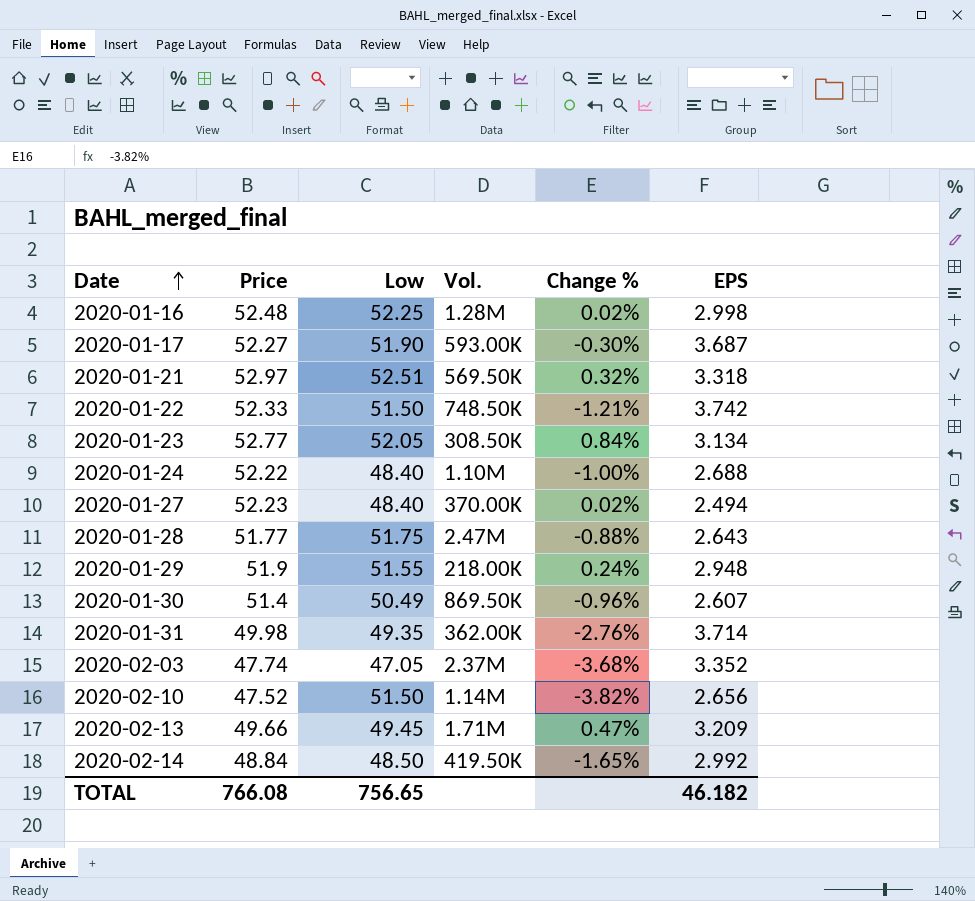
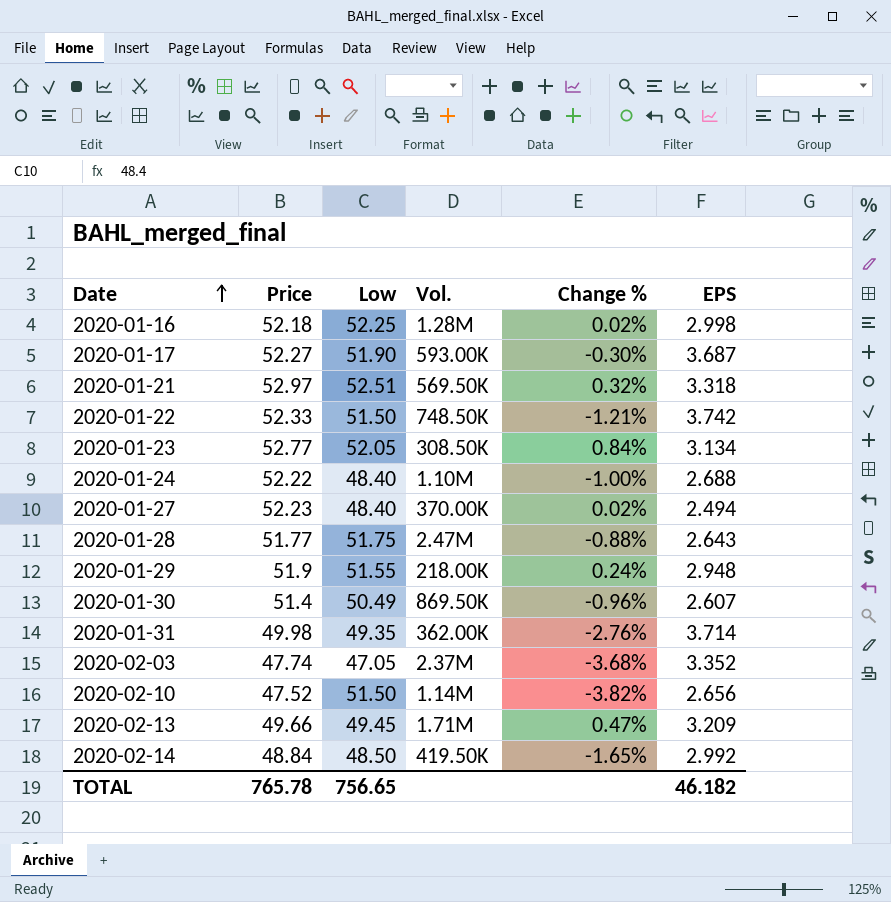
2020-01-16 | Price: 52.48 -> 52.18
TOTAL | Price: 766.08 -> 765.78

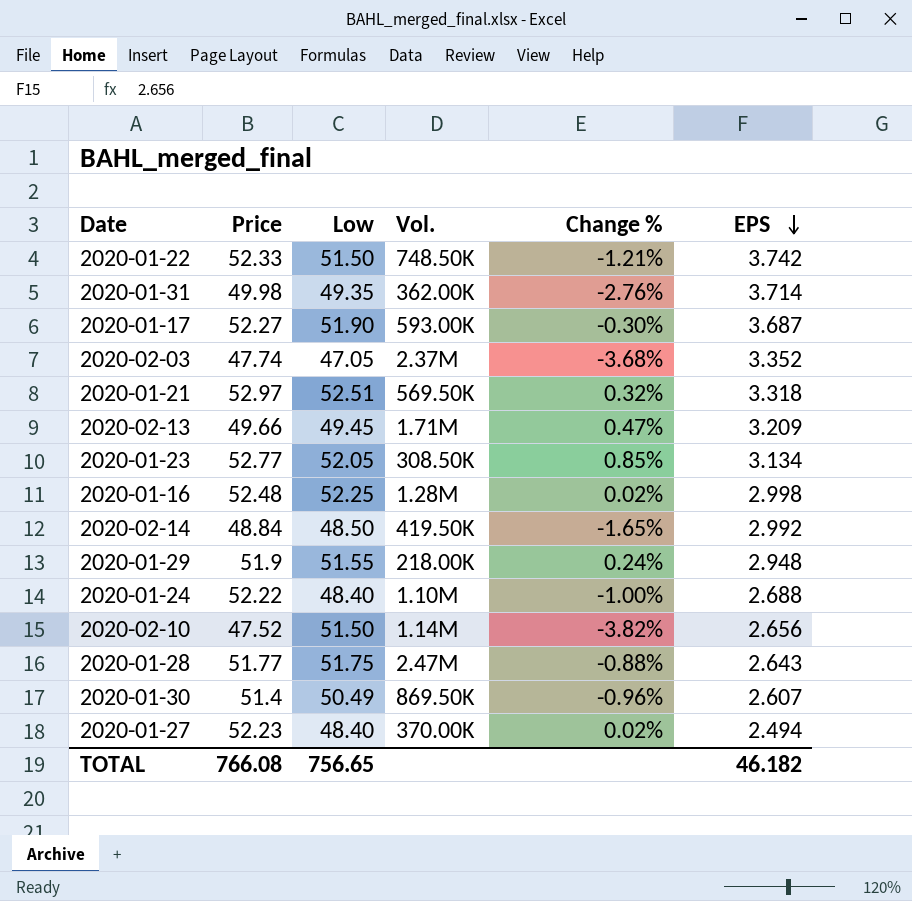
row order: Date ascending -> EPS descending
2020-01-23 | Change %: 0.84% -> 0.85%
2020-01-16 | Price: 52.18 -> 52.48
TOTAL | Price: 765.78 -> 766.08

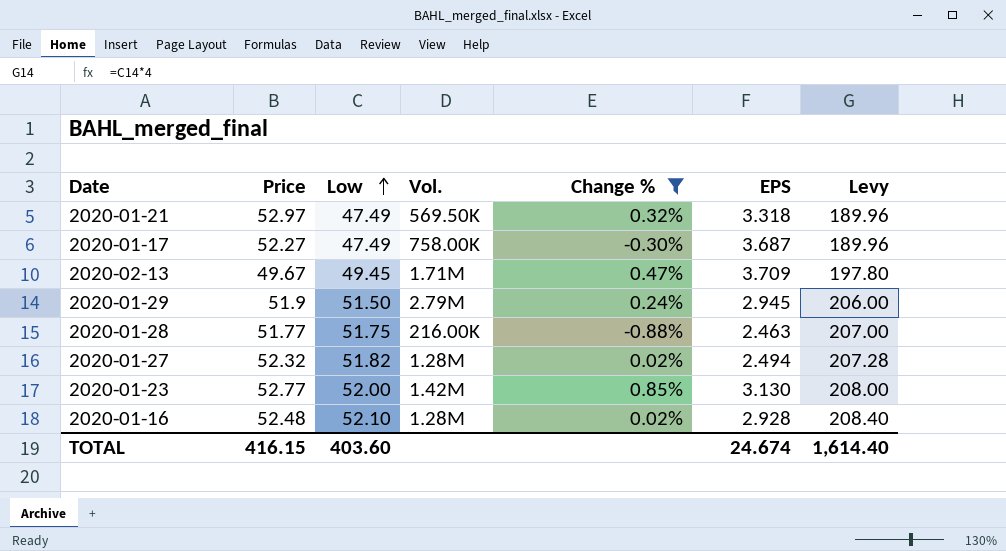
filter: none -> Change % >= -0.88%
row order: EPS descending -> Low ascending
column Levy | formula: none -> [Low] * 4
2020-01-21 | Low: 52.51 -> 47.49
2020-01-17 | Low: 51.90 -> 47.49
2020-01-17 | Vol.: 593.00K -> 758.00K
2020-02-13 | Price: 49.66 -> 49.67
2020-02-13 | EPS: 3.209 -> 3.709
2020-01-29 | Low: 51.55 -> 51.50
2020-01-29 | Vol.: 218.00K -> 2.79M
2020-01-29 | EPS: 2.948 -> 2.945
2020-01-28 | Vol.: 2.47M -> 216.00K
2020-01-28 | EPS: 2.643 -> 2.463
2020-01-27 | Price: 52.23 -> 52.32
2020-01-27 | Low: 48.40 -> 51.82
2020-01-27 | Vol.: 370.00K -> 1.28M
2020-01-23 | Low: 52.05 -> 52.00
2020-01-23 | Vol.: 308.50K -> 1.42M
2020-01-23 | EPS: 3.134 -> 3.130
2020-01-16 | Low: 52.25 -> 52.10
2020-01-16 | EPS: 2.998 -> 2.928
TOTAL | Price: 766.08 -> 416.15
TOTAL | Low: 756.65 -> 403.60
TOTAL | EPS: 46.182 -> 24.674

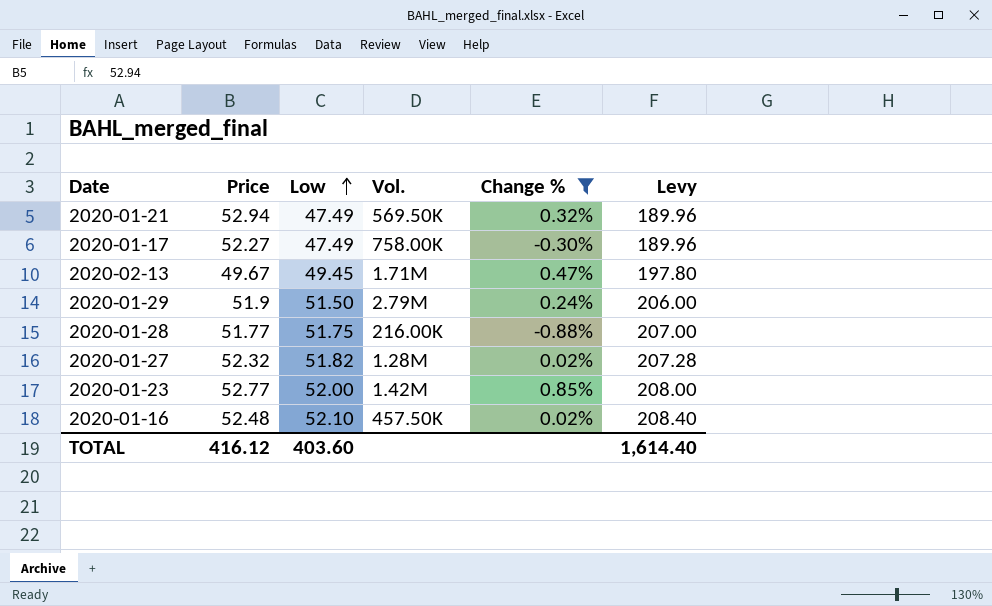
column EPS | position: 6 -> none
2020-01-21 | Price: 52.97 -> 52.94
2020-01-16 | Vol.: 1.28M -> 457.50K
TOTAL | Price: 416.15 -> 416.12

